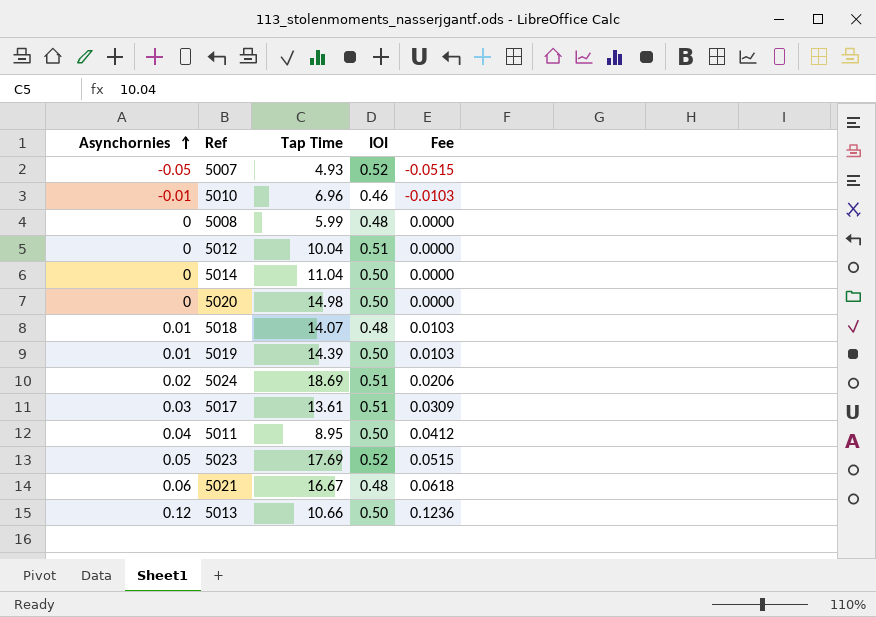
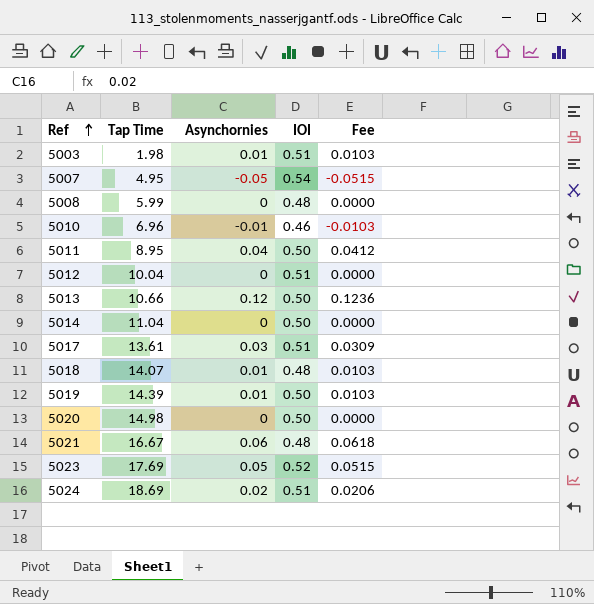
row order: Asynchornies ascending -> Ref ascending
column Asynchornies | position: 1 -> 3
row 5003: none -> 1.98 | 0.01 | 0.51 | 0.0103
5007 | Tap Time: 4.93 -> 4.95
5007 | IOI: 0.52 -> 0.54

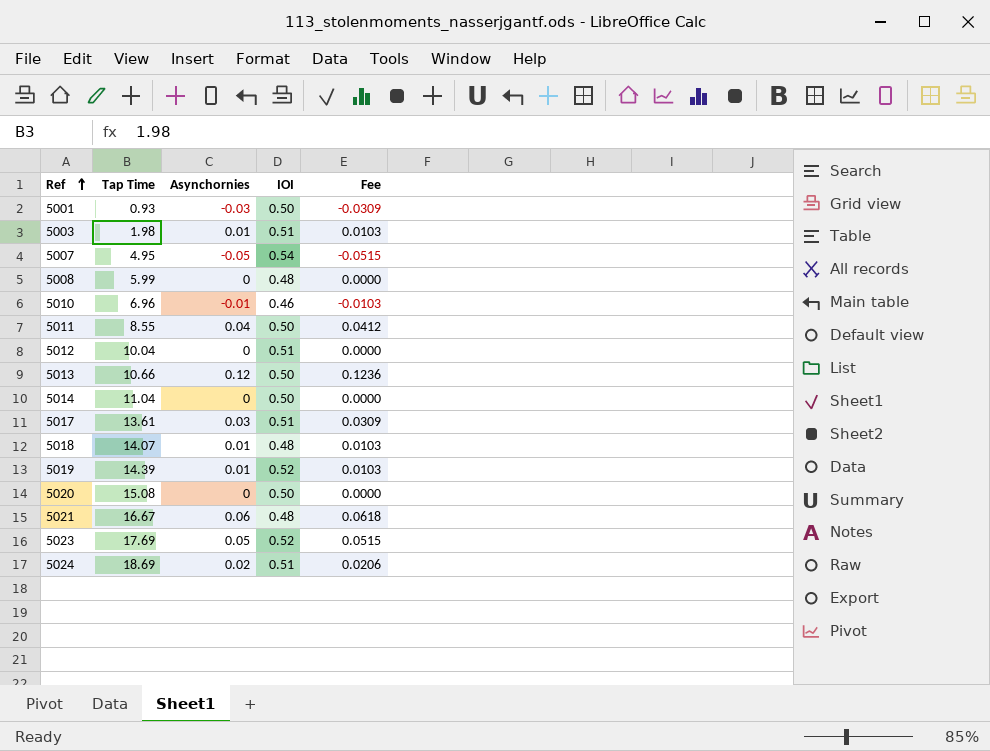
row 5001: none -> 0.93 | -0.03 | 0.50 | -0.0309
5011 | Tap Time: 8.95 -> 8.55
5019 | IOI: 0.50 -> 0.52
5020 | Tap Time: 14.98 -> 15.08

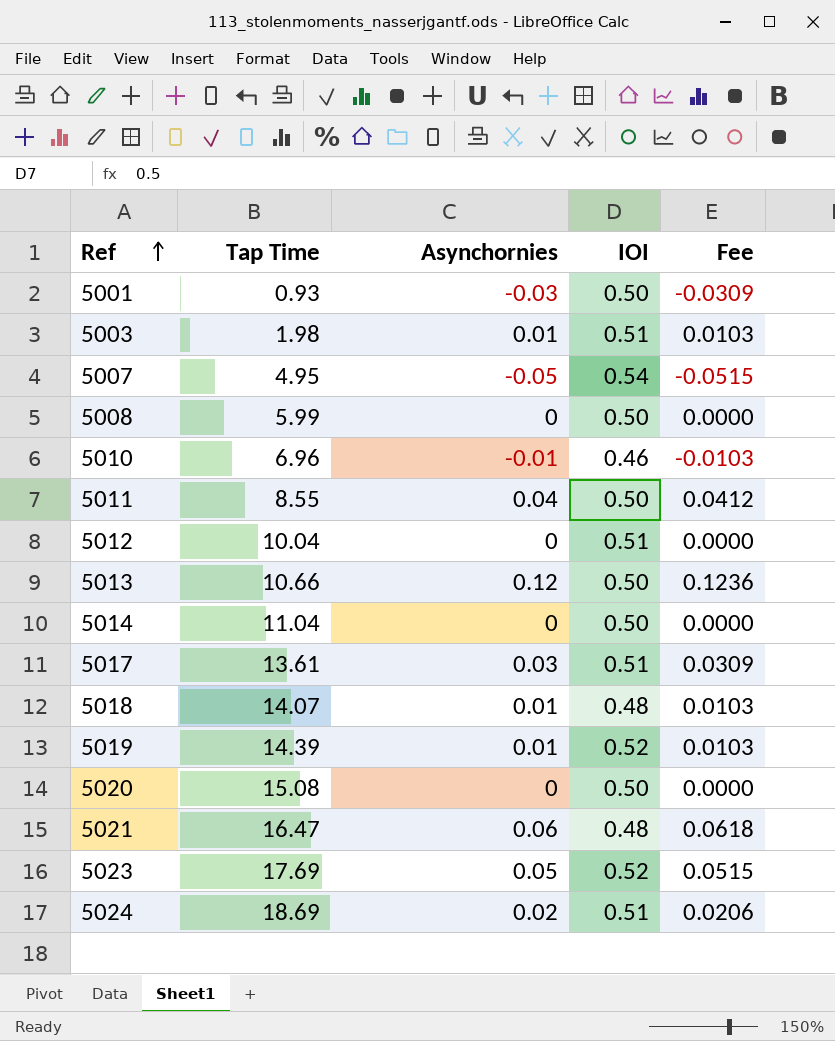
5008 | IOI: 0.48 -> 0.50
5021 | Tap Time: 16.67 -> 16.47

